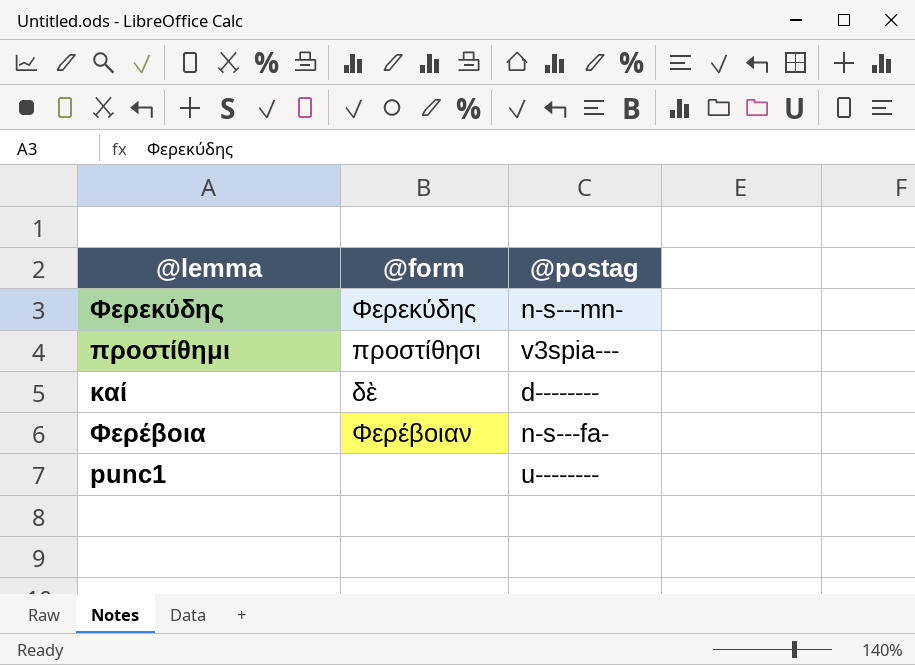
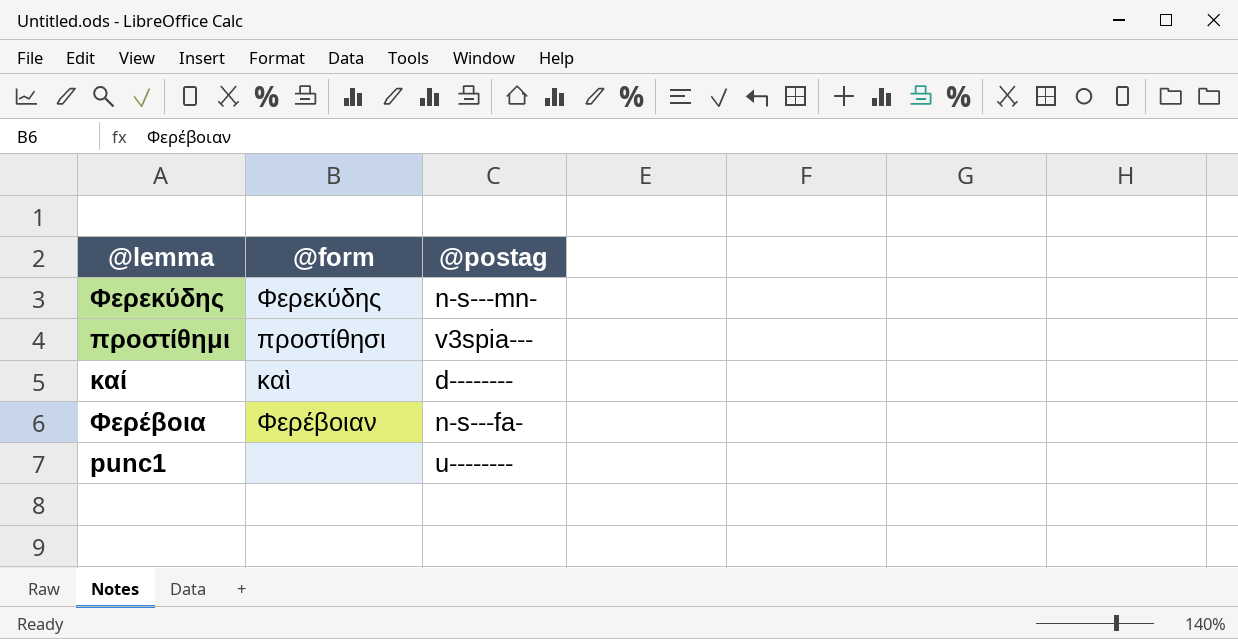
καί | @form: δὲ -> καὶ

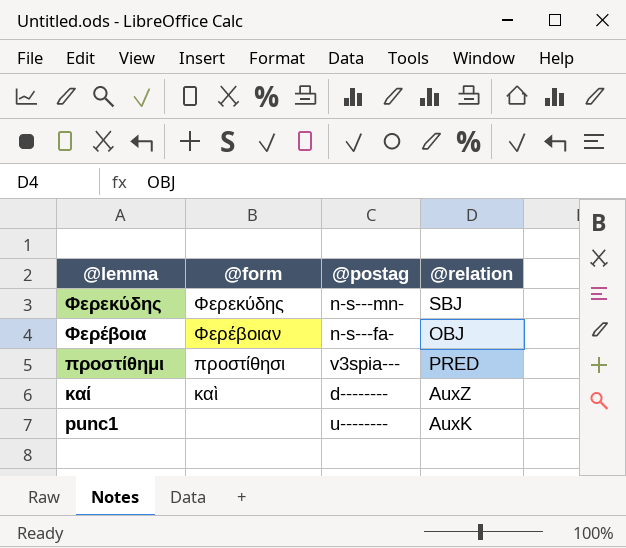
row order: none -> @lemma descending
column @relation | position: none -> 4

